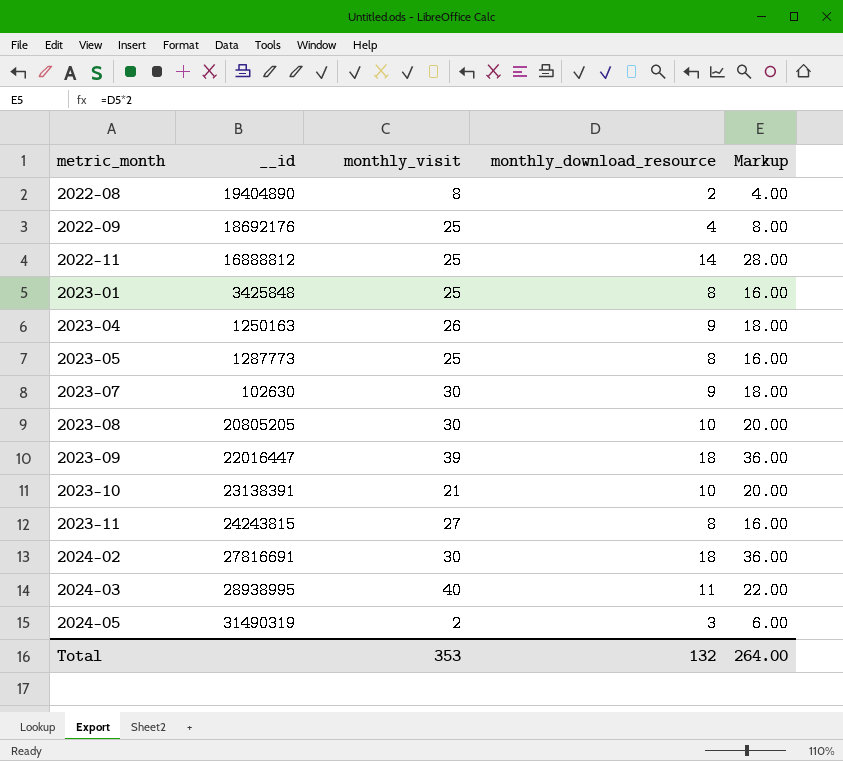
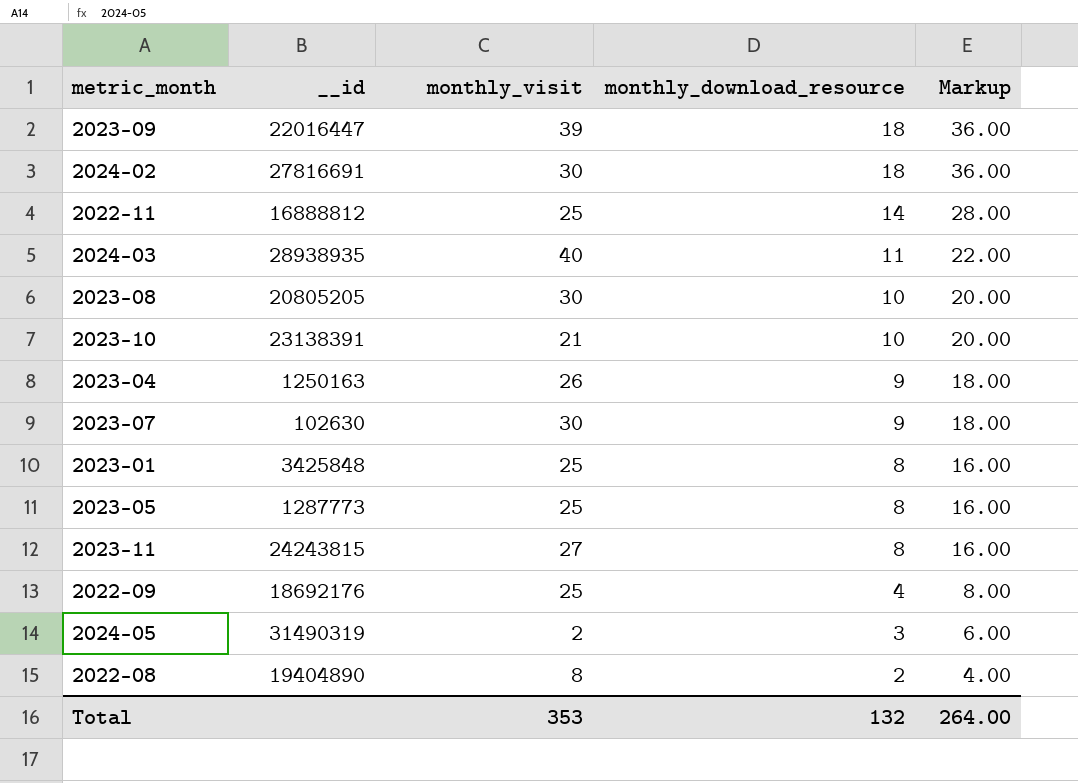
row order: metric_month ascending -> monthly_download_resource descending
2024-03 | __id: 28938995 -> 28938935

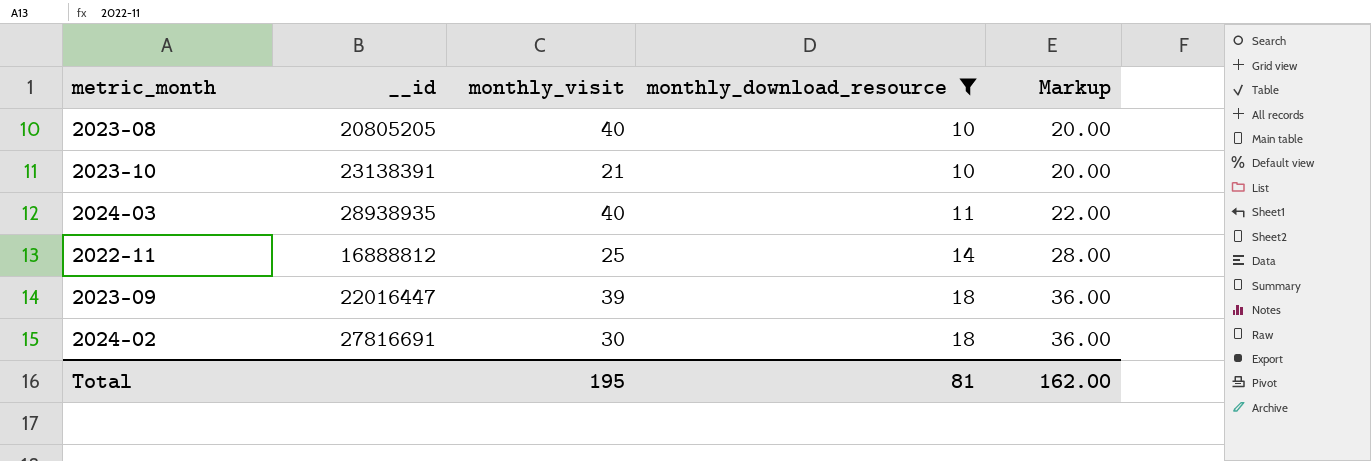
filter: none -> monthly_download_resource >= 10
row order: monthly_download_resource descending -> monthly_download_resource ascending
2023-08 | monthly_visit: 30 -> 40
Total | monthly_visit: 353 -> 195
Total | monthly_download_resource: 132 -> 81
Total | Markup: 264.00 -> 162.00

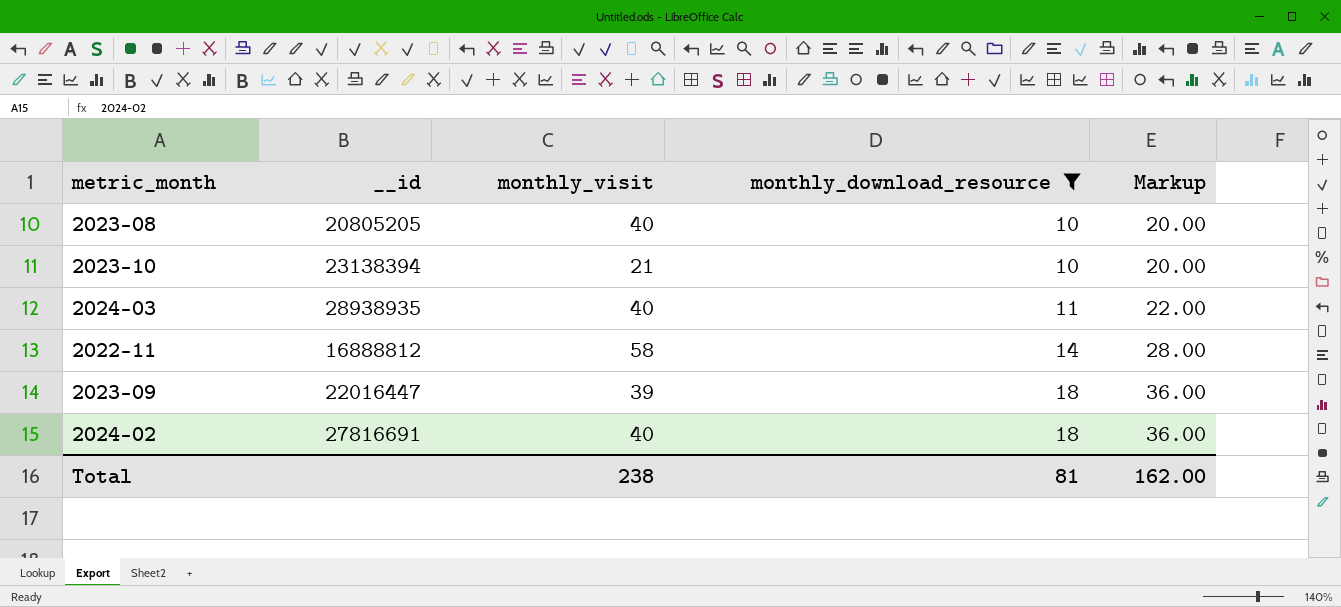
2023-10 | __id: 23138391 -> 23138394
2022-11 | monthly_visit: 25 -> 58
2024-02 | monthly_visit: 30 -> 40
Total | monthly_visit: 195 -> 238

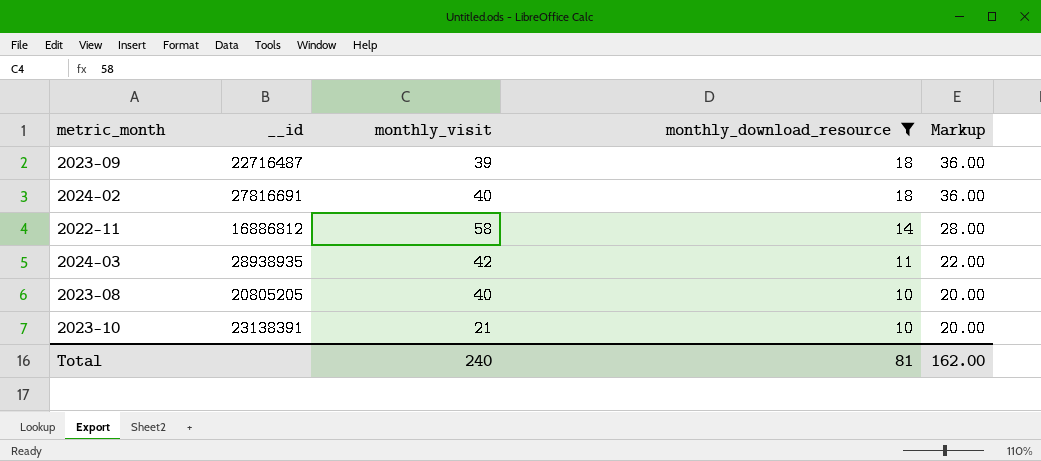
row order: monthly_download_resource ascending -> monthly_download_resource descending
2023-09 | __id: 22016447 -> 22716487
2022-11 | __id: 16888812 -> 16886812
2024-03 | monthly_visit: 40 -> 42
2023-10 | __id: 23138394 -> 23138391
Total | monthly_visit: 238 -> 240

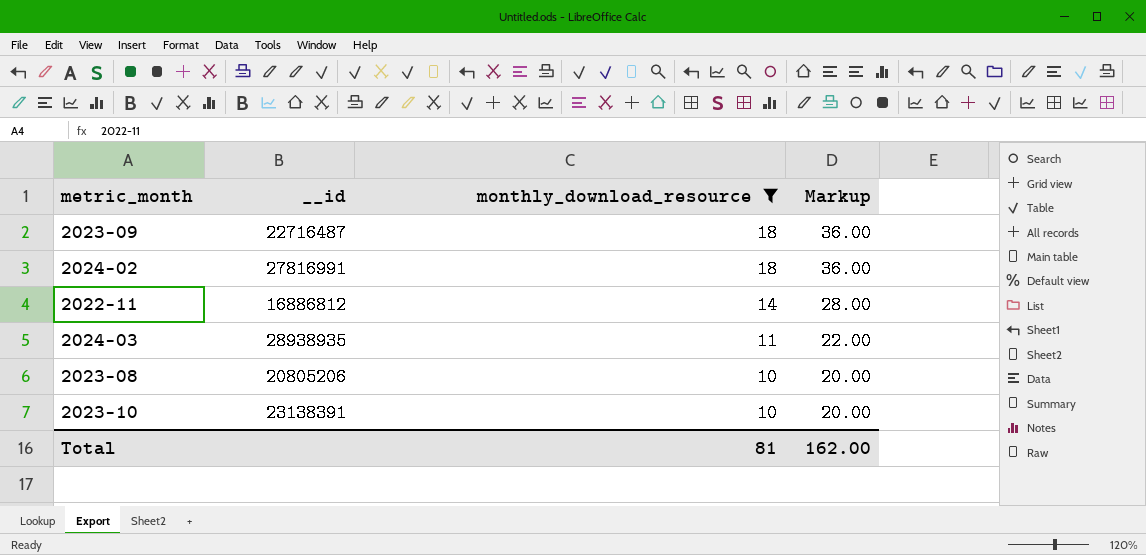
column monthly_visit | position: 3 -> none
2024-02 | __id: 27816691 -> 27816991
2023-08 | __id: 20805205 -> 20805206

